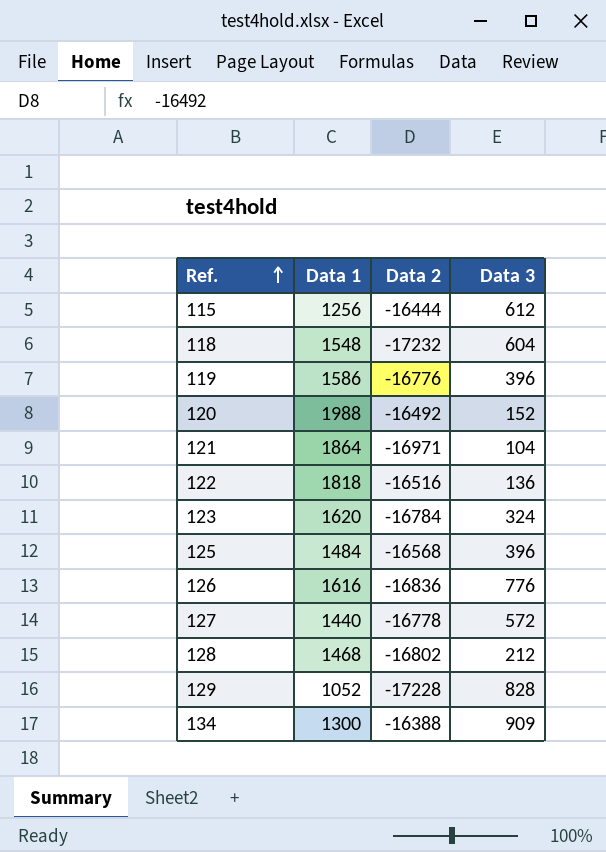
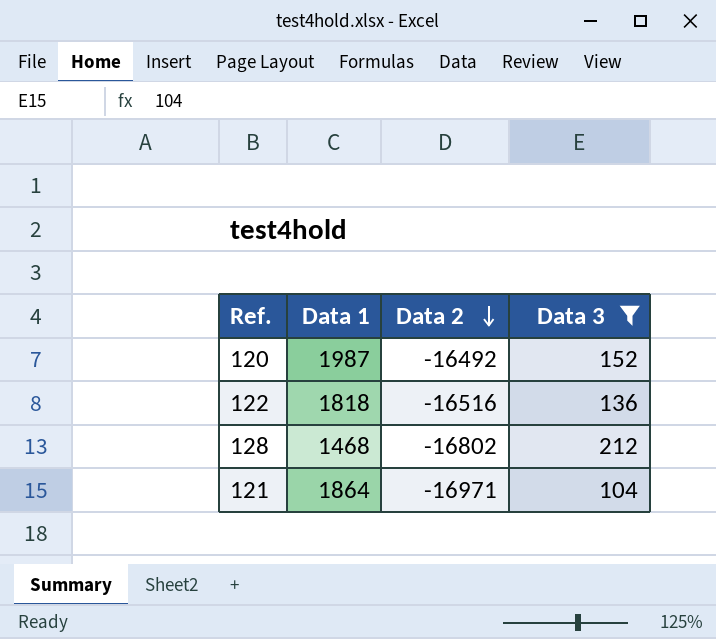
filter: none -> Data 3 <= 212
row order: Ref. ascending -> Data 2 descending
120 | Data 1: 1988 -> 1987

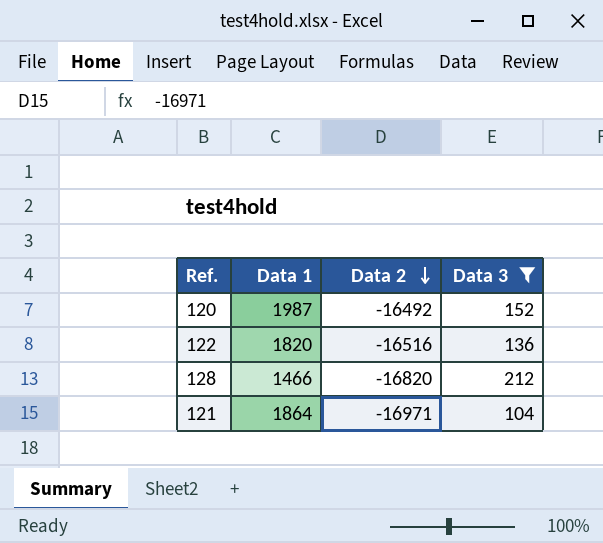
122 | Data 1: 1818 -> 1820
128 | Data 1: 1468 -> 1466
128 | Data 2: -16802 -> -16820

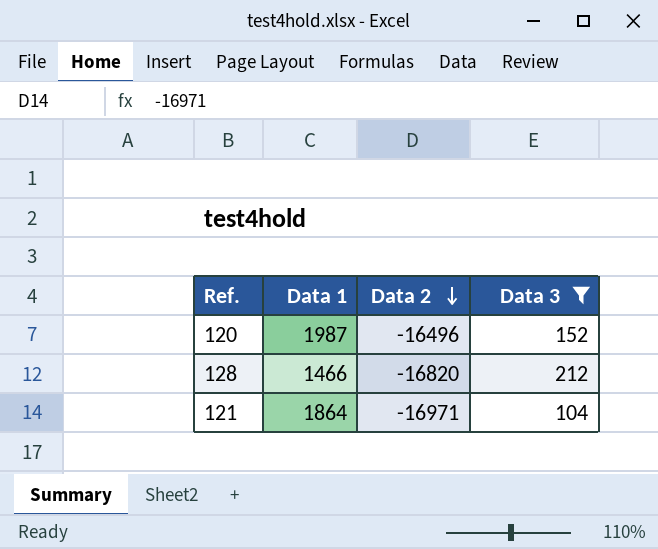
row 122: 1820 | -16516 | 136 -> none
120 | Data 2: -16492 -> -16496

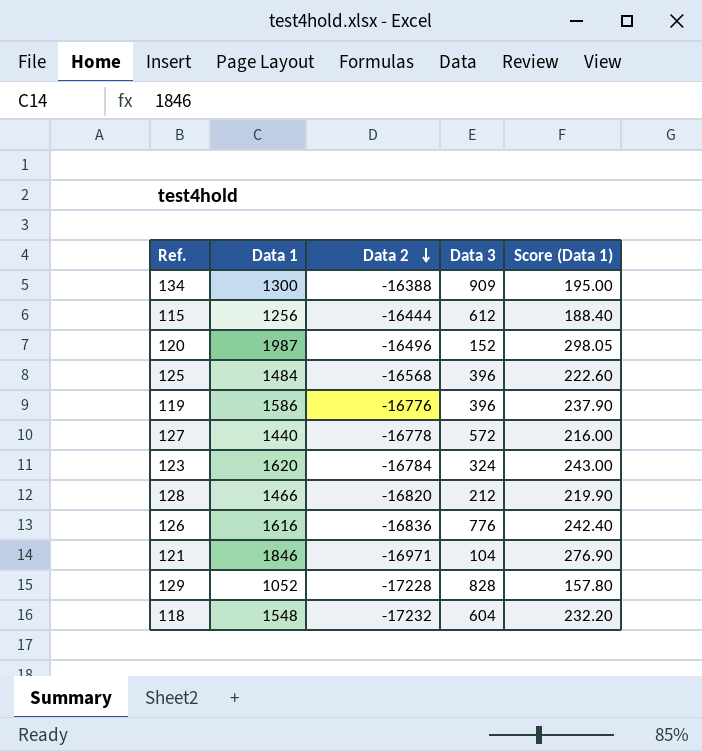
filter: Data 3 <= 212 -> none
column Score (Data 1) | formula: none -> [Data 1] * 0.15
121 | Data 1: 1864 -> 1846

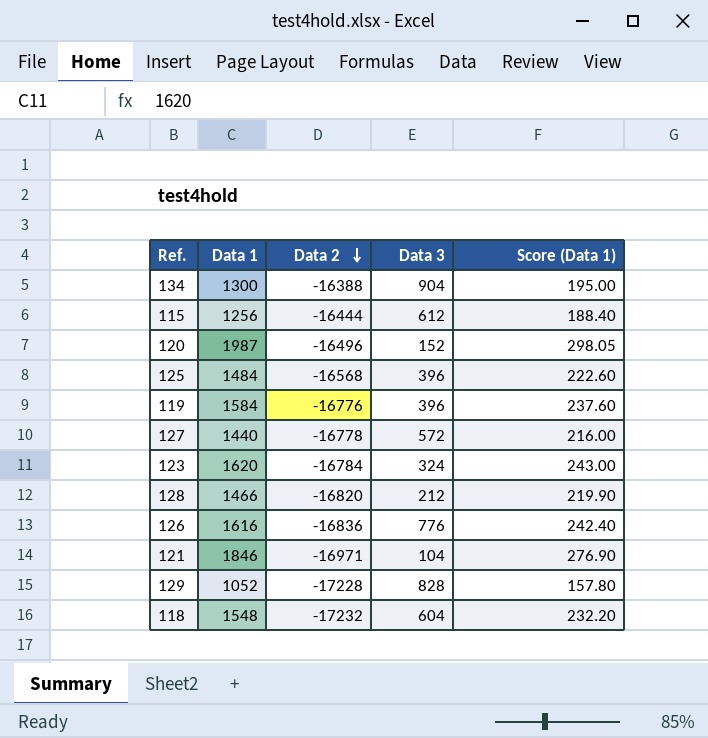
134 | Data 3: 909 -> 904
119 | Data 1: 1586 -> 1584
119 | Score (Data 1): 237.90 -> 237.60

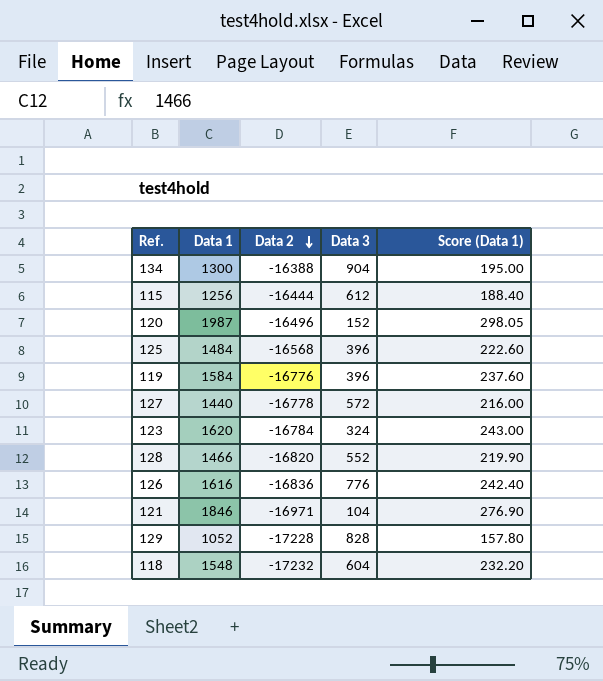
128 | Data 3: 212 -> 552

